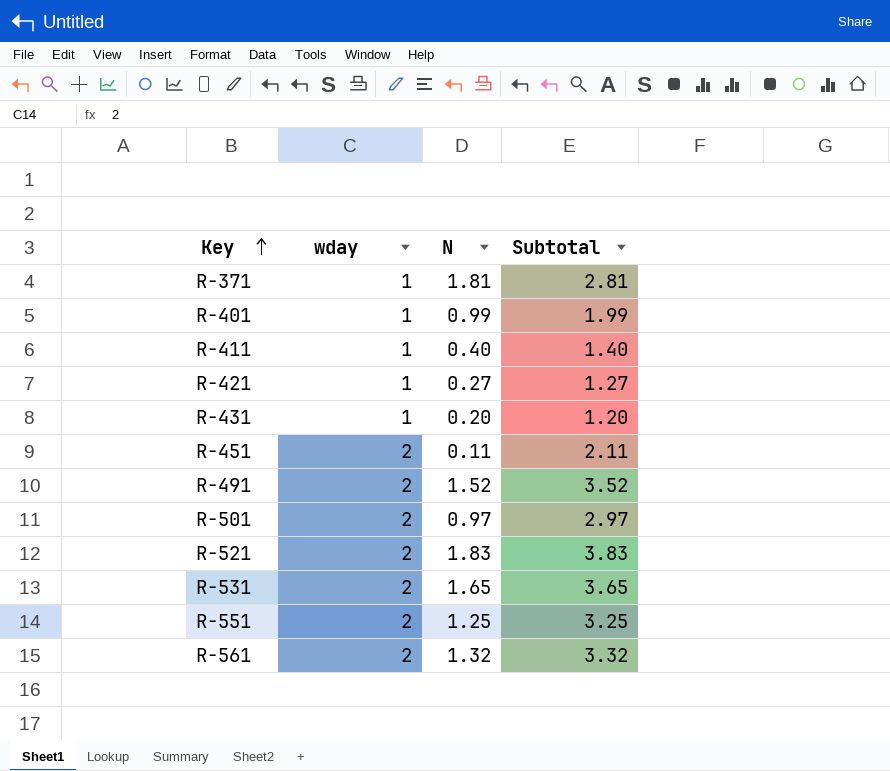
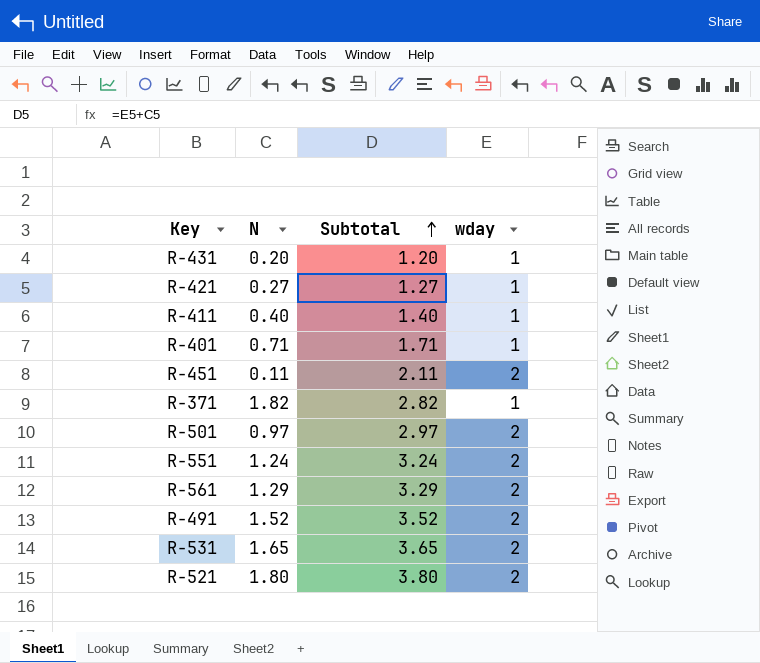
row order: Key ascending -> Subtotal ascending
column wday | position: 2 -> 4
R-401 | N: 0.99 -> 0.71
R-401 | Subtotal: 1.99 -> 1.71
R-371 | N: 1.81 -> 1.82
R-371 | Subtotal: 2.81 -> 2.82
R-551 | N: 1.25 -> 1.24
R-551 | Subtotal: 3.25 -> 3.24
R-561 | N: 1.32 -> 1.29
R-561 | Subtotal: 3.32 -> 3.29
R-521 | N: 1.83 -> 1.80
R-521 | Subtotal: 3.83 -> 3.80

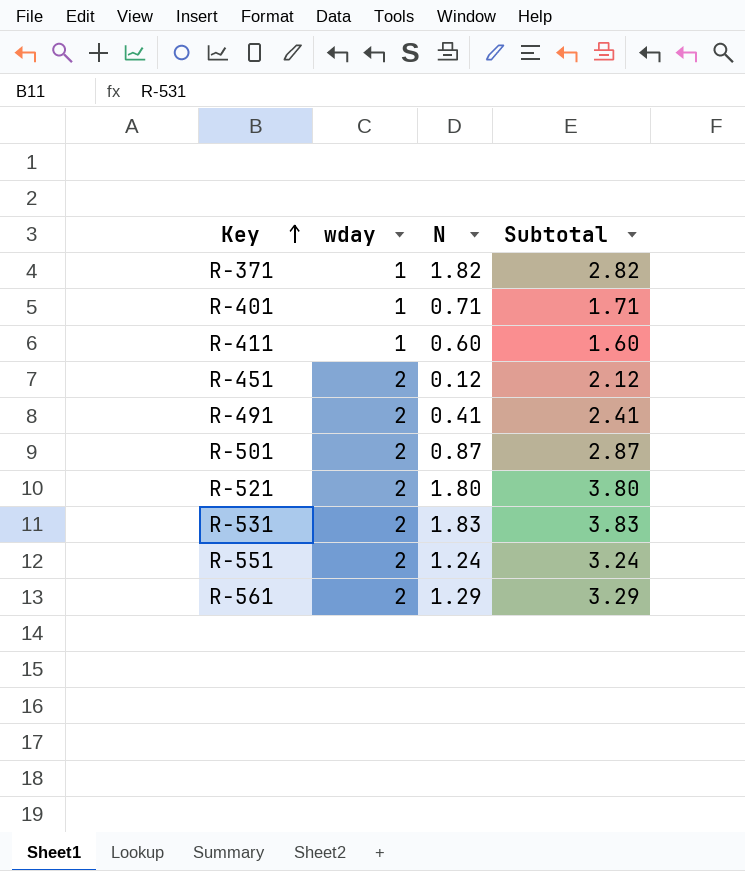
row order: Subtotal ascending -> Key ascending
column wday | position: 4 -> 2
row R-431: 0.20 | 1.20 | 1 -> none
row R-421: 0.27 | 1.27 | 1 -> none
R-411 | N: 0.40 -> 0.60
R-411 | Subtotal: 1.40 -> 1.60
R-451 | N: 0.11 -> 0.12
R-451 | Subtotal: 2.11 -> 2.12
R-491 | N: 1.52 -> 0.41
R-491 | Subtotal: 3.52 -> 2.41
R-501 | N: 0.97 -> 0.87
R-501 | Subtotal: 2.97 -> 2.87
R-531 | N: 1.65 -> 1.83
R-531 | Subtotal: 3.65 -> 3.83

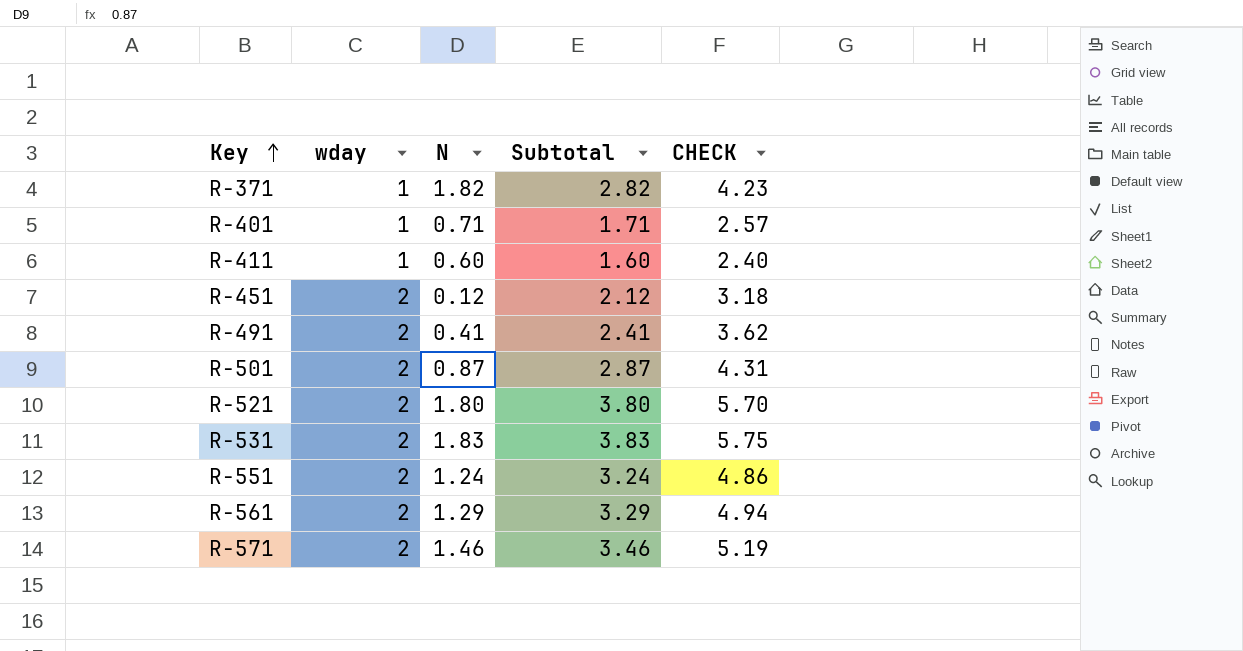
column CHECK | formula: none -> [Subtotal] * 1.5
row R-571: none -> 2 | 1.46 | 3.46 | 5.19

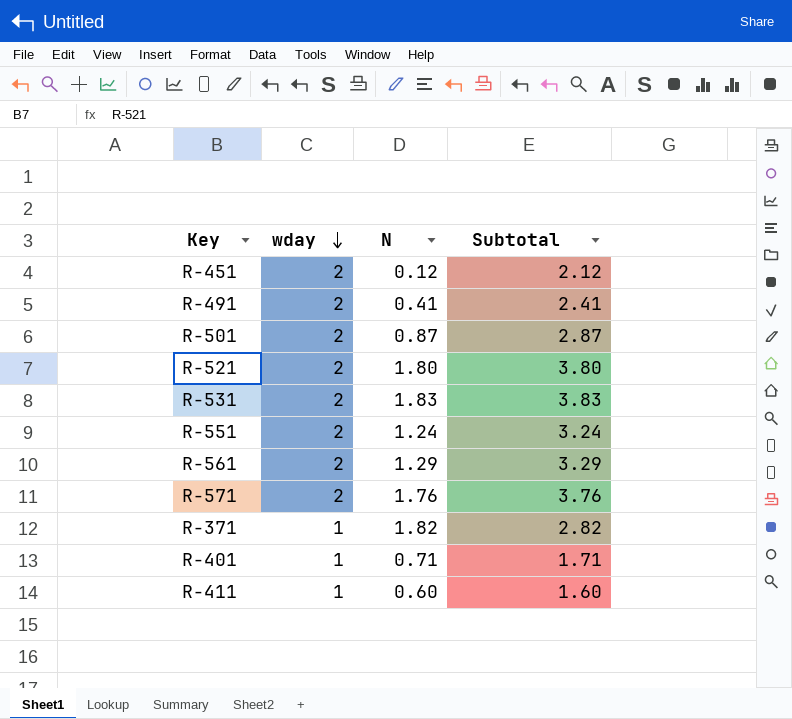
row order: Key ascending -> wday descending
column CHECK | formula: [Subtotal] * 1.5 -> none
R-571 | N: 1.46 -> 1.76
R-571 | Subtotal: 3.46 -> 3.76

